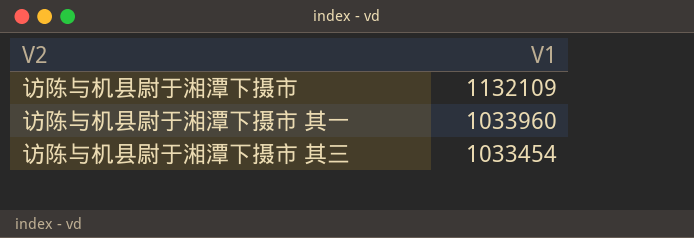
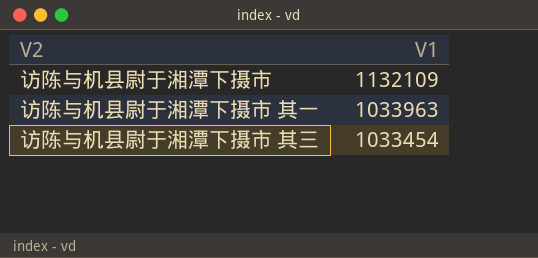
访陈与机县尉于湘潭下摄市 其一 | V1: 1033960 -> 1033963

